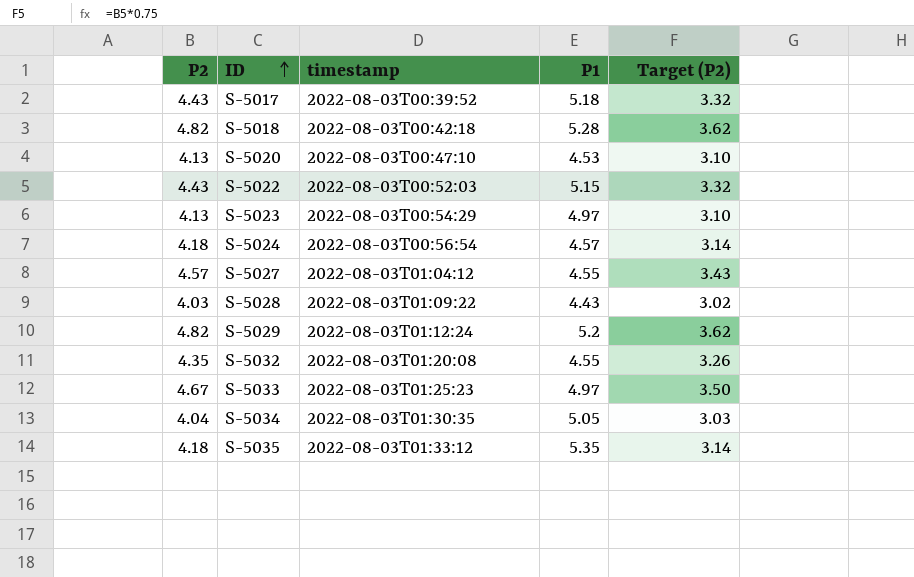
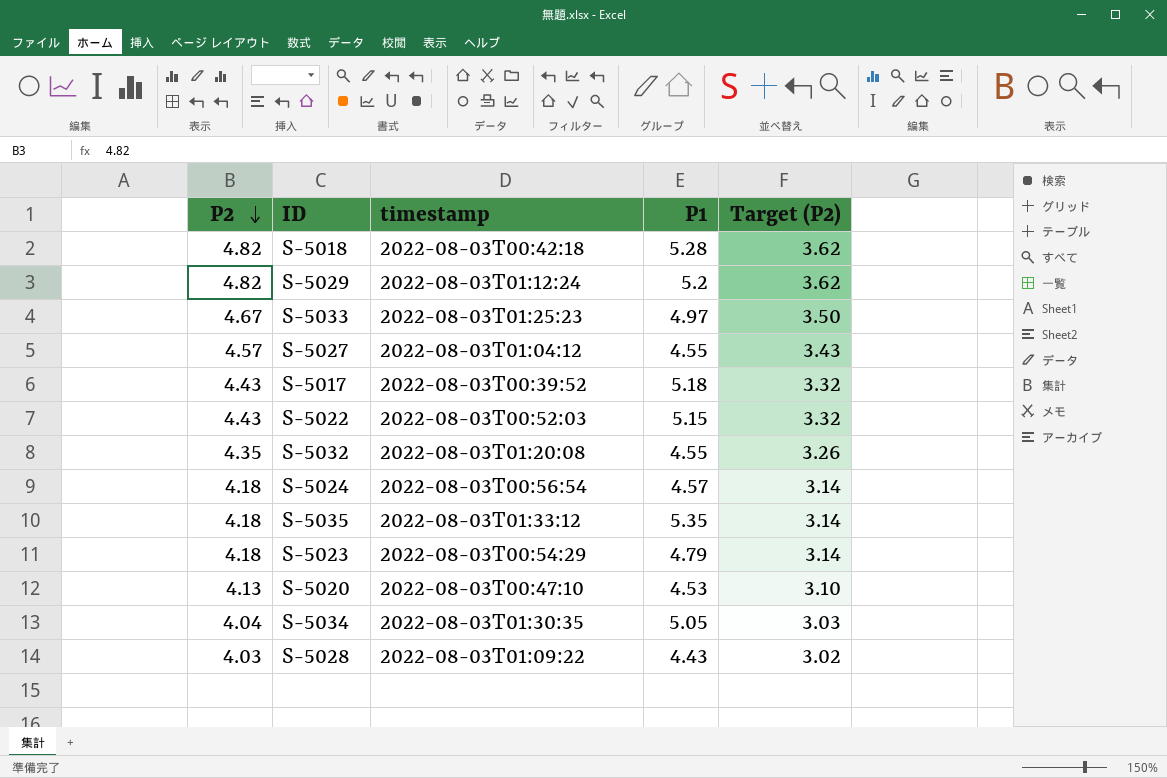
row order: ID ascending -> P2 descending
S-5023 | P2: 4.13 -> 4.18
S-5023 | P1: 4.97 -> 4.79
S-5023 | Target (P2): 3.10 -> 3.14

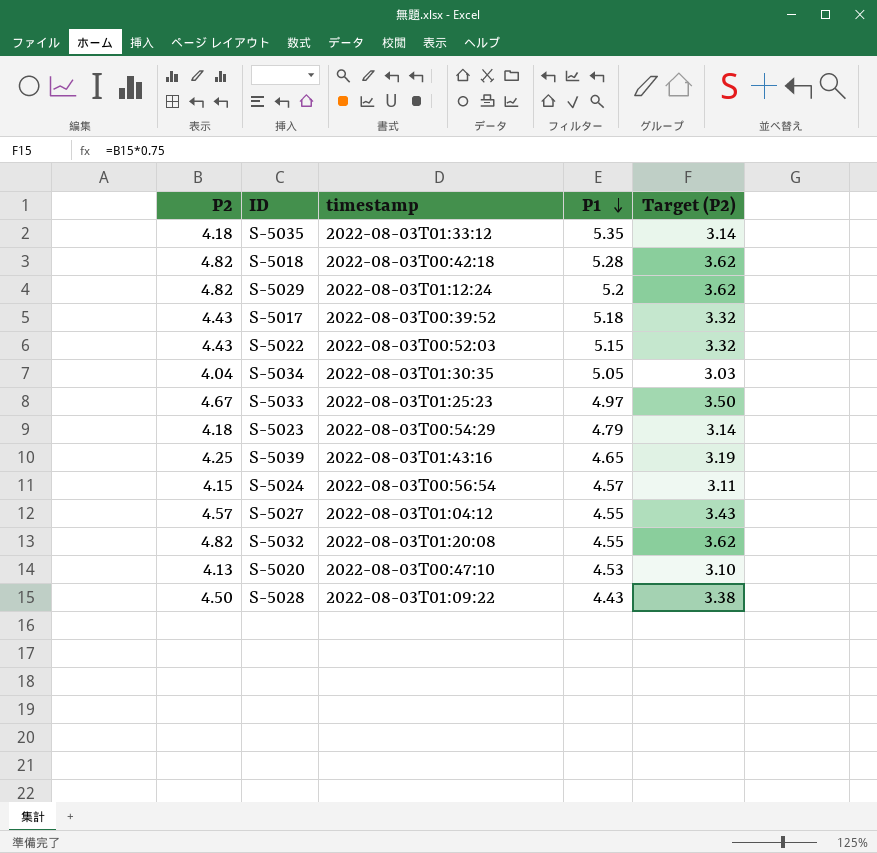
row order: P2 descending -> P1 descending
row S-5039: none -> 4.25 | 2022-08-03T01:43:16 | 4.65 | 3.19
S-5024 | P2: 4.18 -> 4.15
S-5024 | Target (P2): 3.14 -> 3.11
S-5032 | P2: 4.35 -> 4.82
S-5032 | Target (P2): 3.26 -> 3.62
S-5028 | P2: 4.03 -> 4.50
S-5028 | Target (P2): 3.02 -> 3.38

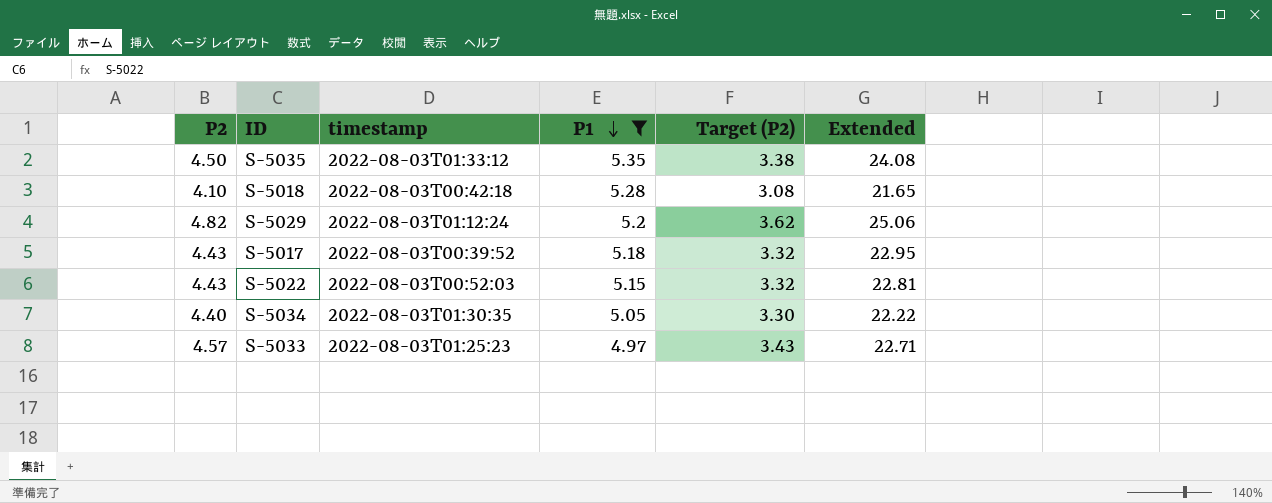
filter: none -> P1 >= 4.97
column Extended | formula: none -> [P2] * [P1]
S-5035 | P2: 4.18 -> 4.50
S-5035 | Target (P2): 3.14 -> 3.38
S-5018 | P2: 4.82 -> 4.10
S-5018 | Target (P2): 3.62 -> 3.08
S-5034 | P2: 4.04 -> 4.40
S-5034 | Target (P2): 3.03 -> 3.30
S-5033 | P2: 4.67 -> 4.57
S-5033 | Target (P2): 3.50 -> 3.43

